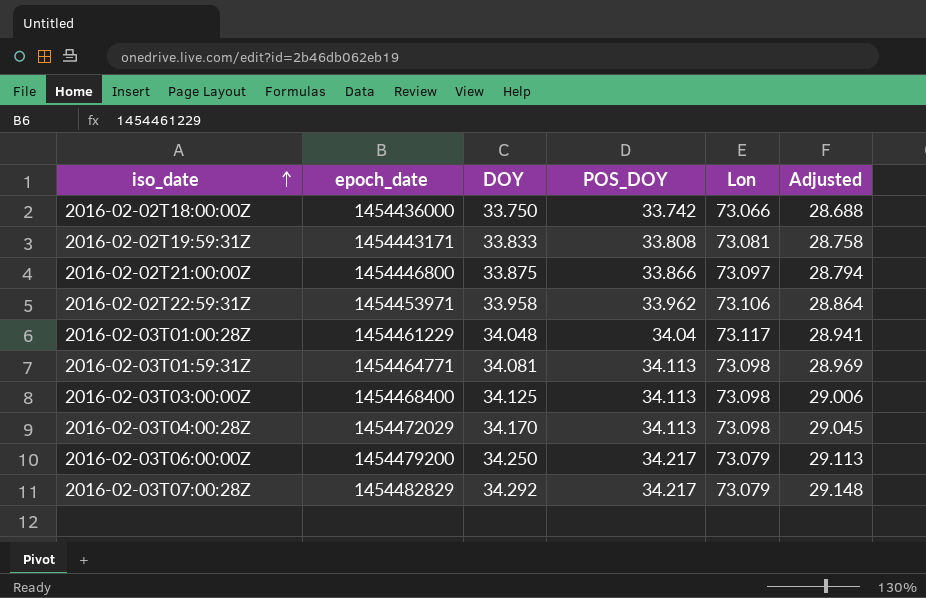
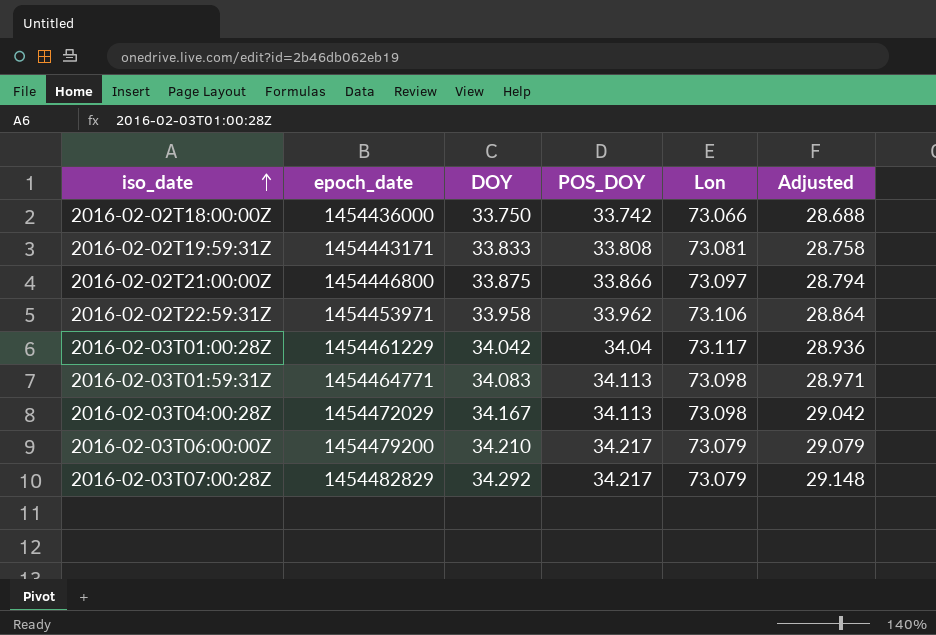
row 2016-02-03T03:00:00Z: 1454468400 | 34.125 | 34.113 | 73.098 | 29.006 -> none
2016-02-03T01:00:28Z | DOY: 34.048 -> 34.042
2016-02-03T01:00:28Z | Adjusted: 28.941 -> 28.936
2016-02-03T01:59:31Z | DOY: 34.081 -> 34.083
2016-02-03T01:59:31Z | Adjusted: 28.969 -> 28.971
2016-02-03T04:00:28Z | DOY: 34.170 -> 34.167
2016-02-03T04:00:28Z | Adjusted: 29.045 -> 29.042
2016-02-03T06:00:00Z | DOY: 34.250 -> 34.210
2016-02-03T06:00:00Z | Adjusted: 29.113 -> 29.079

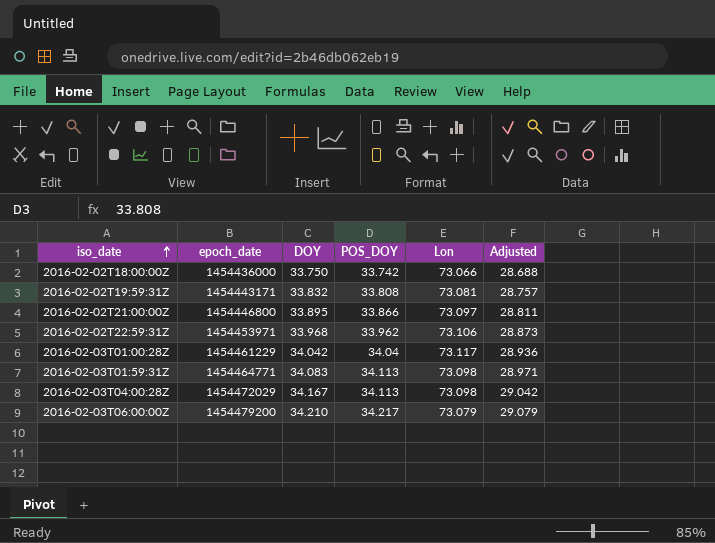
row 2016-02-03T07:00:28Z: 1454482829 | 34.292 | 34.217 | 73.079 | 29.148 -> none
2016-02-02T19:59:31Z | DOY: 33.833 -> 33.832
2016-02-02T19:59:31Z | Adjusted: 28.758 -> 28.757
2016-02-02T21:00:00Z | DOY: 33.875 -> 33.895
2016-02-02T21:00:00Z | Adjusted: 28.794 -> 28.811
2016-02-02T22:59:31Z | DOY: 33.958 -> 33.968
2016-02-02T22:59:31Z | Adjusted: 28.864 -> 28.873

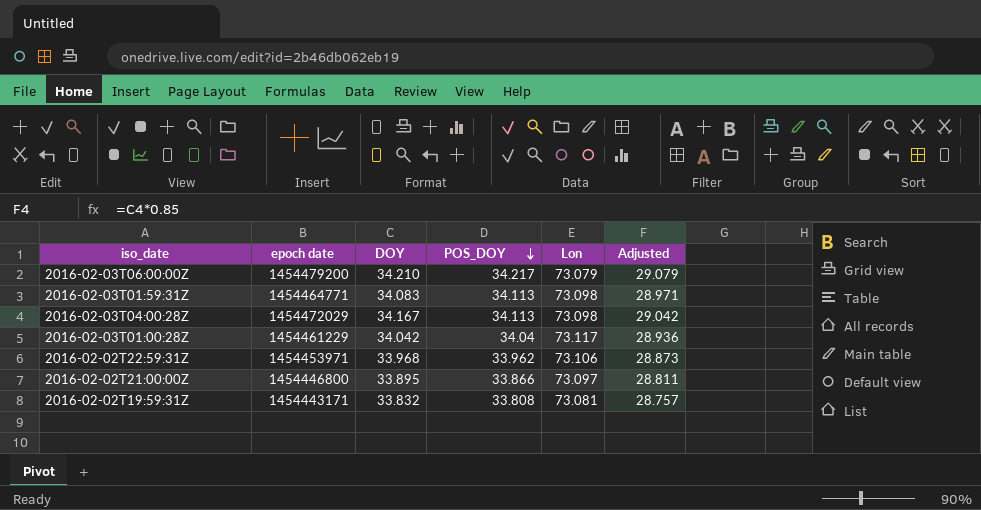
row order: iso_date ascending -> POS_DOY descending
column name: epoch_date -> epoch date
row 2016-02-02T18:00:00Z: 1454436000 | 33.750 | 33.742 | 73.066 | 28.688 -> none

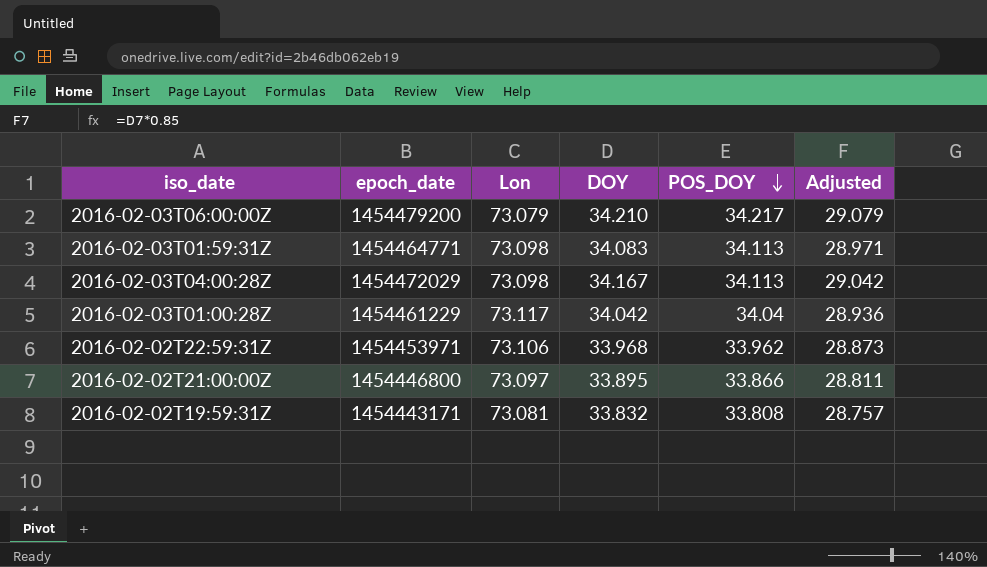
column name: epoch date -> epoch_date
column Lon | position: 5 -> 3

